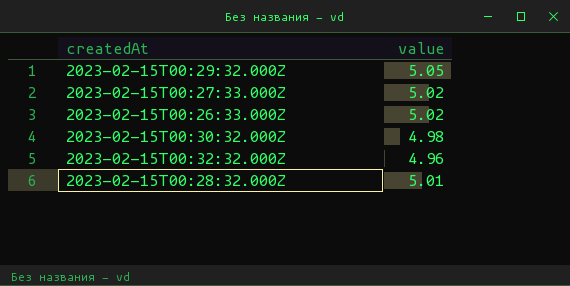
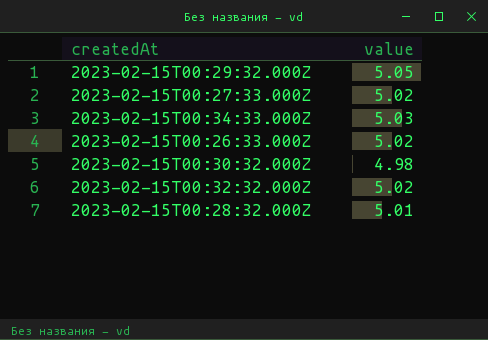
row 2023-02-15T00:34:33.000Z: none -> 5.03
2023-02-15T00:32:32.000Z | value: 4.96 -> 5.02

